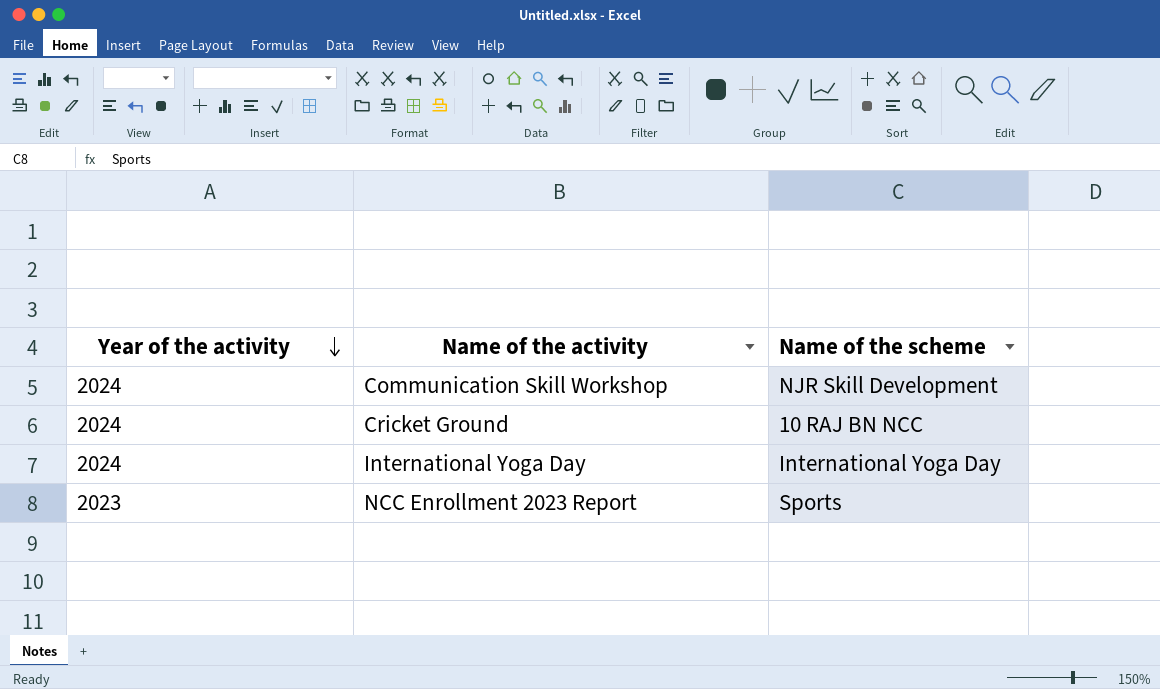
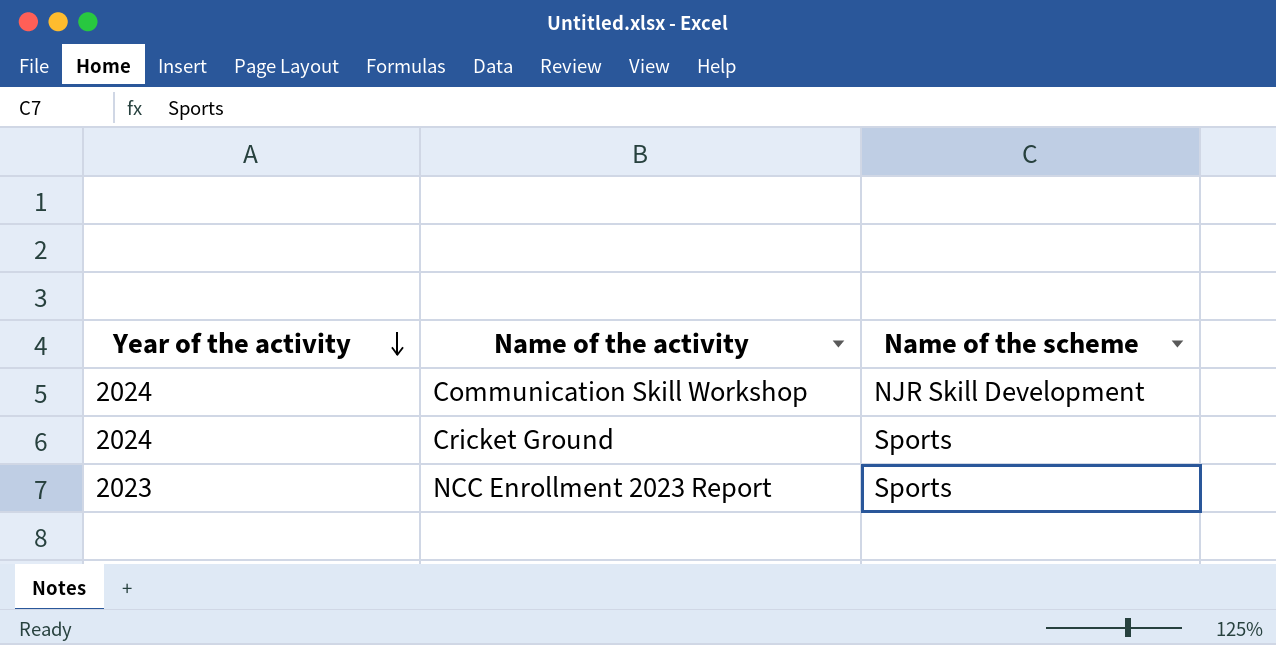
row International Yoga Day: 2024 | International Yoga Day -> none
Cricket Ground | Name of the scheme: 10 RAJ BN NCC -> Sports

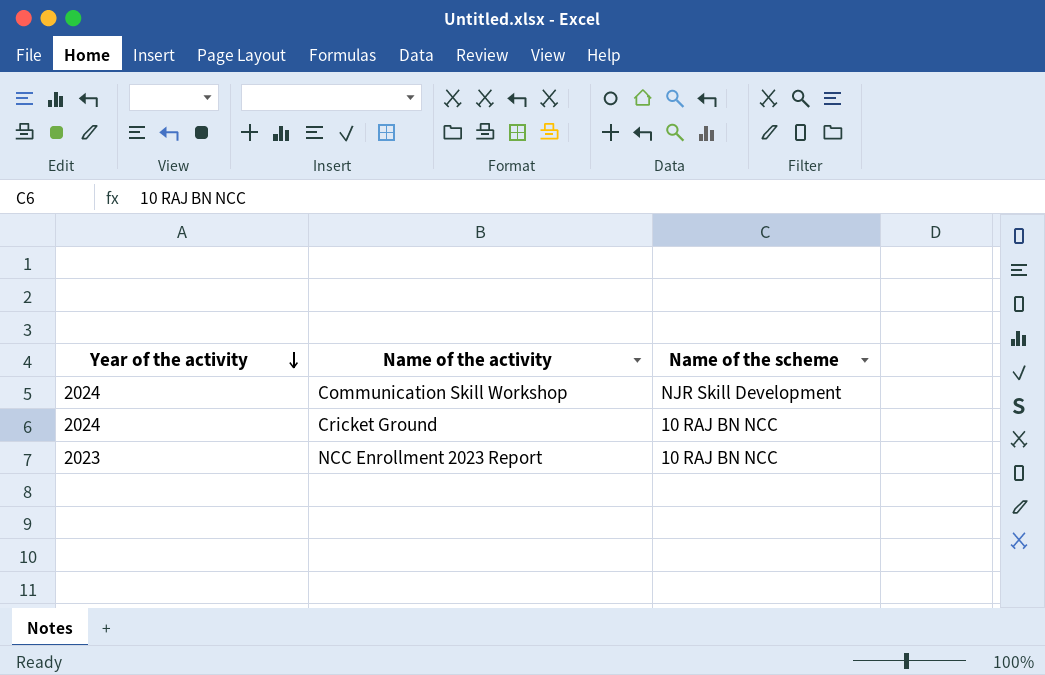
Cricket Ground | Name of the scheme: Sports -> 10 RAJ BN NCC
NCC Enrollment 2023 Report | Name of the scheme: Sports -> 10 RAJ BN NCC

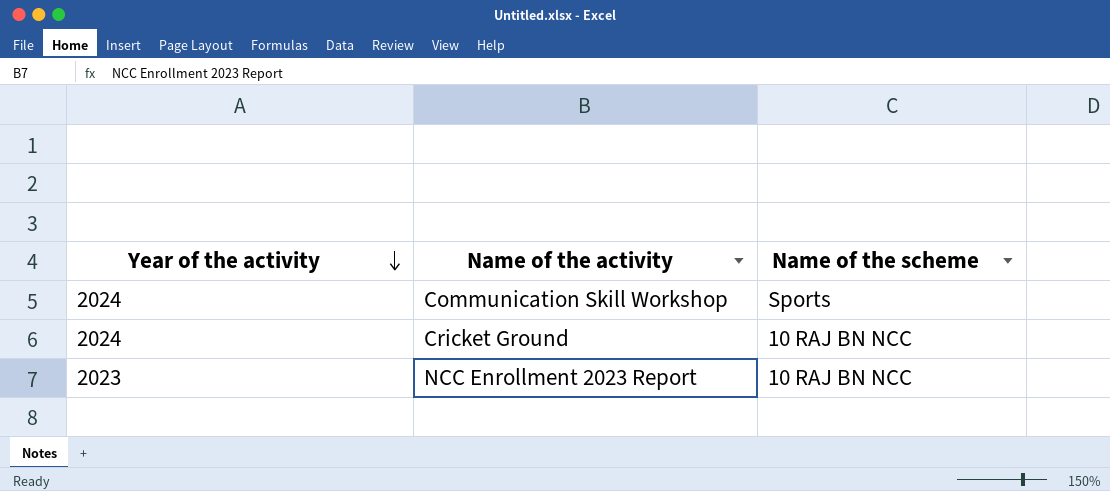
Communication Skill Workshop | Name of the scheme: NJR Skill Development -> Sports

